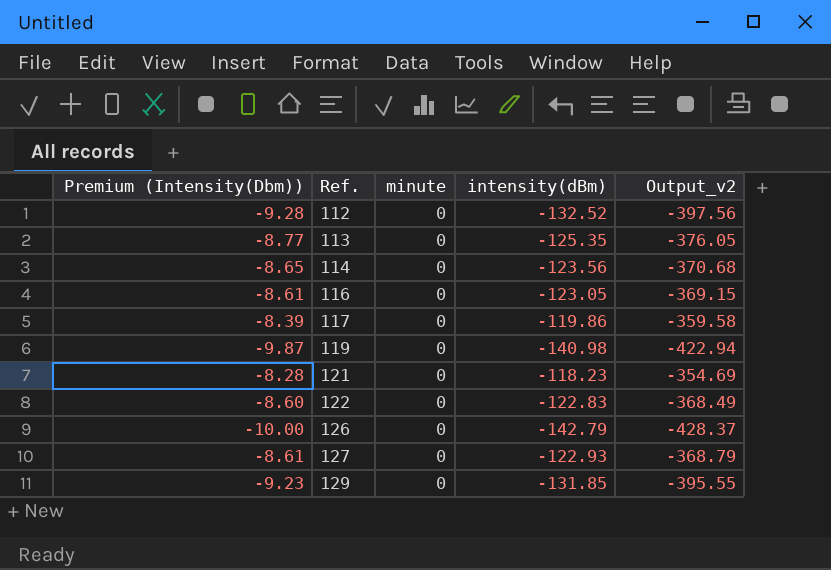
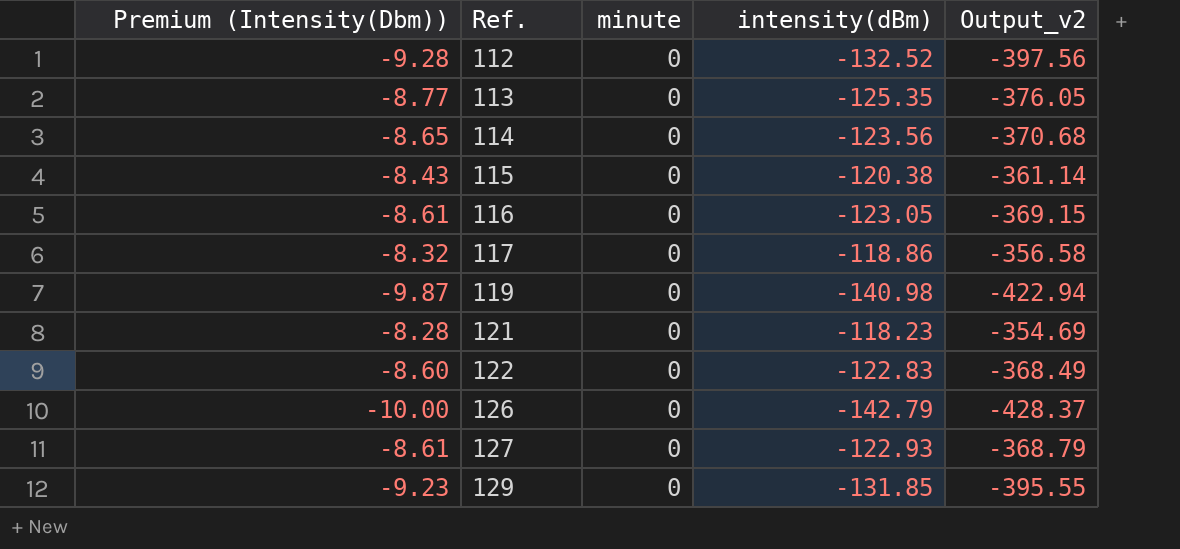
row 115: none -> -8.43 | 0 | -120.38 | -361.14
117 | Premium (Intensity(Dbm)): -8.39 -> -8.32
117 | intensity(dBm): -119.86 -> -118.86
117 | Output_v2: -359.58 -> -356.58

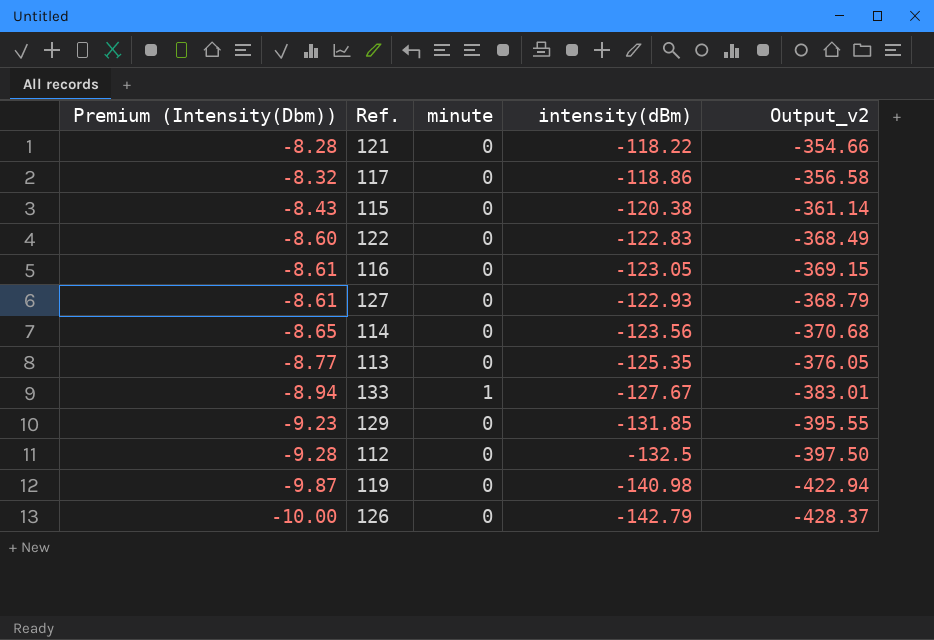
row order: Ref. ascending -> Premium (Intensity(Dbm)) descending
121 | intensity(dBm): -118.23 -> -118.22
121 | Output_v2: -354.69 -> -354.66
row 133: none -> -8.94 | 1 | -127.67 | -383.01
112 | intensity(dBm): -132.52 -> -132.5
112 | Output_v2: -397.56 -> -397.50

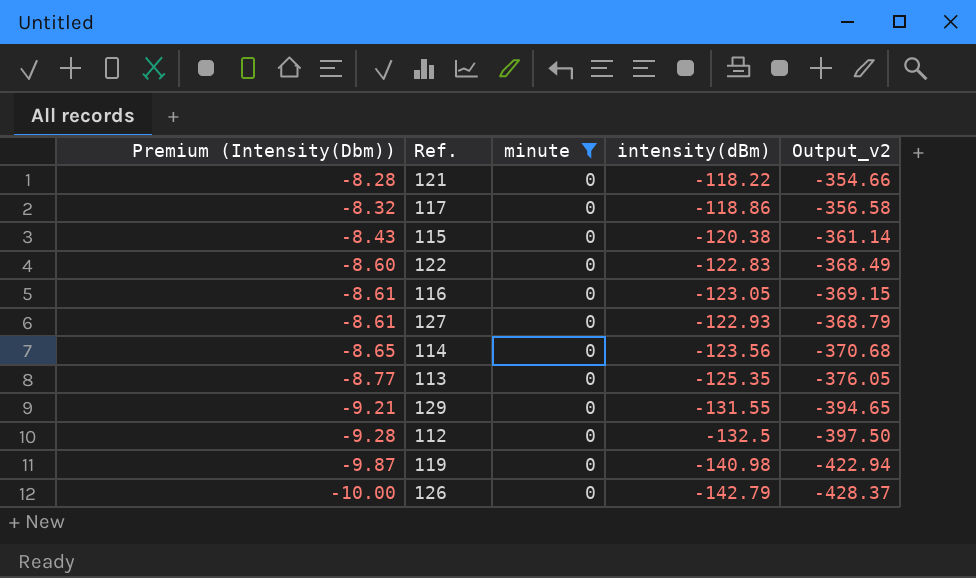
filter: none -> minute = 0
129 | Premium (Intensity(Dbm)): -9.23 -> -9.21
129 | intensity(dBm): -131.85 -> -131.55
129 | Output_v2: -395.55 -> -394.65

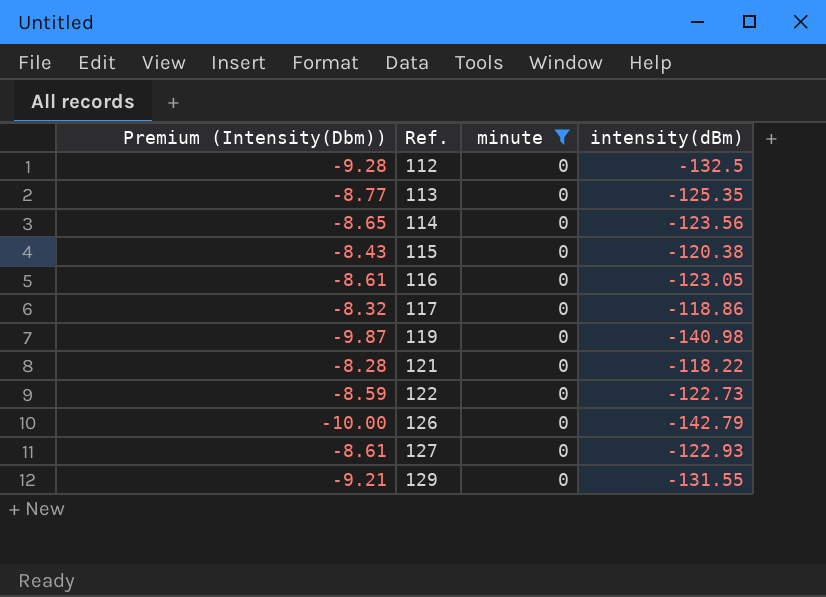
row order: Premium (Intensity(Dbm)) descending -> Ref. ascending
column Output_v2 | formula: [intensity(dBm)] * 3 -> none
122 | Premium (Intensity(Dbm)): -8.60 -> -8.59
122 | intensity(dBm): -122.83 -> -122.73

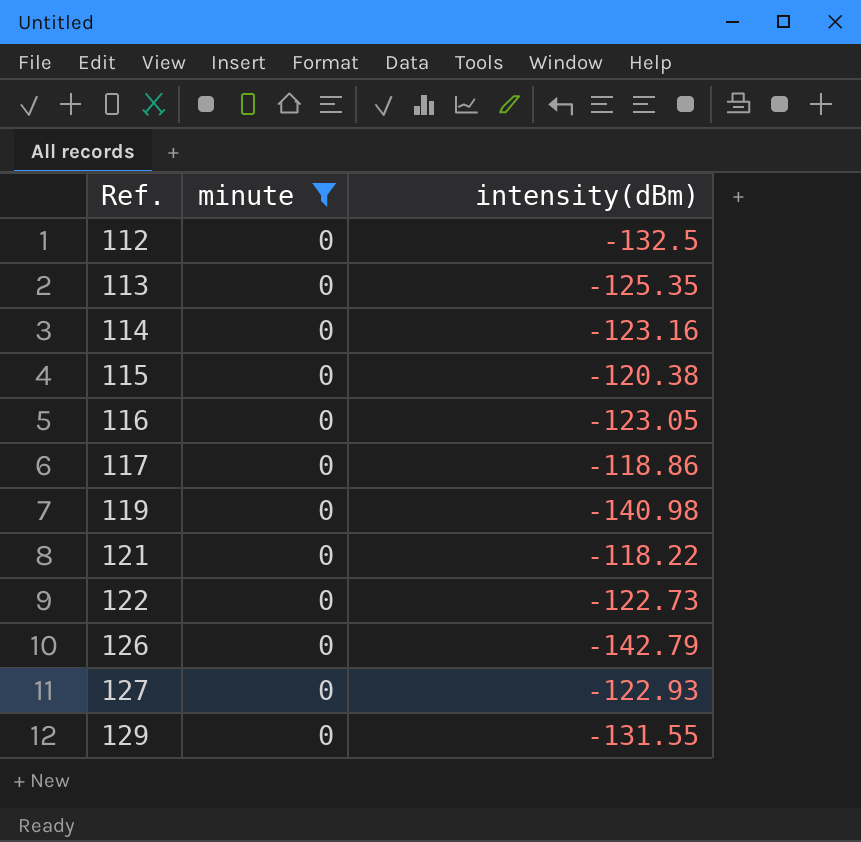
column Premium (Intensity(Dbm)) | formula: [intensity(dBm)] * 0.07 -> none
114 | intensity(dBm): -123.56 -> -123.16

